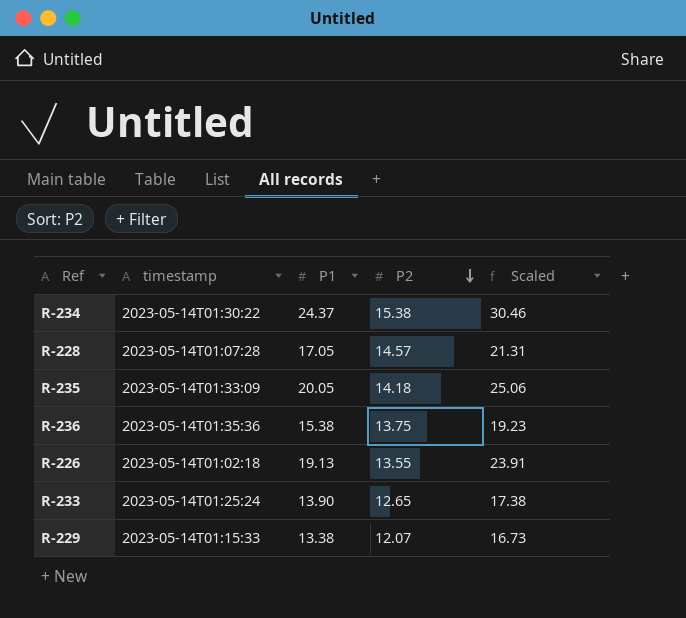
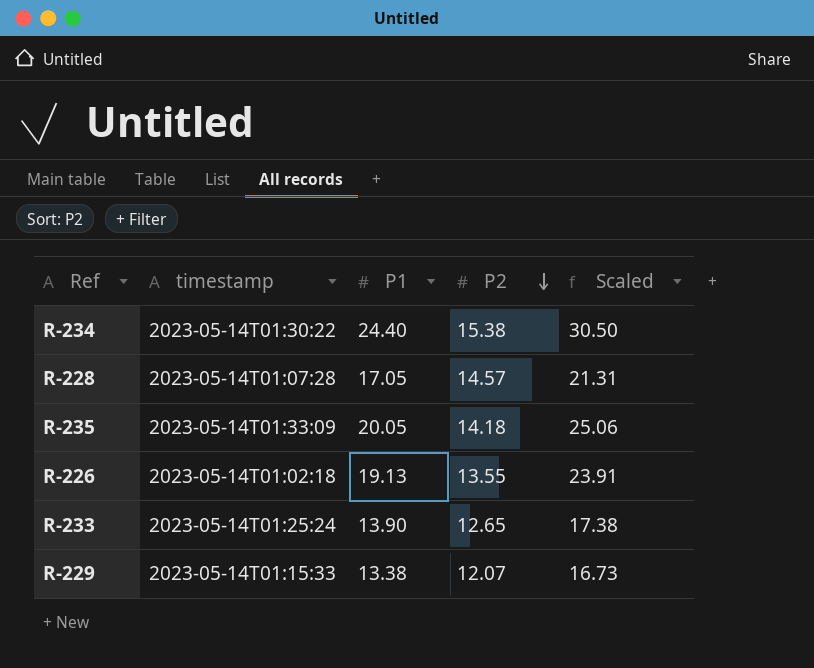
row R-236: 2023-05-14T01:35:36 | 15.38 | 13.75 | 19.23 -> none
R-234 | P1: 24.37 -> 24.40
R-234 | Scaled: 30.46 -> 30.50

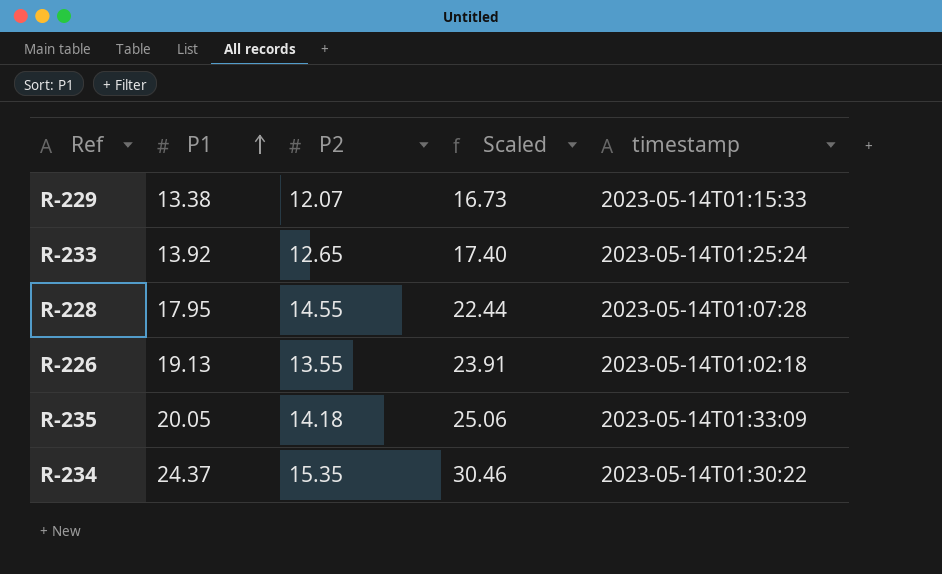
row order: P2 descending -> P1 ascending
column timestamp | position: 2 -> 5
R-233 | P1: 13.90 -> 13.92
R-233 | Scaled: 17.38 -> 17.40
R-228 | P1: 17.05 -> 17.95
R-228 | P2: 14.57 -> 14.55
R-228 | Scaled: 21.31 -> 22.44
R-234 | P1: 24.40 -> 24.37
R-234 | P2: 15.38 -> 15.35
R-234 | Scaled: 30.50 -> 30.46

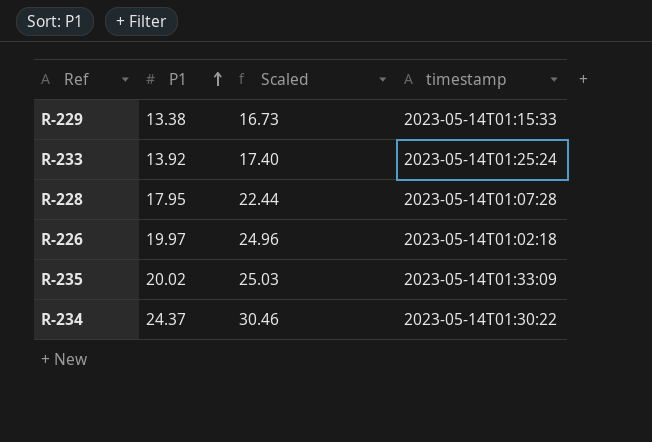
column P2 | position: 3 -> none
R-226 | P1: 19.13 -> 19.97
R-226 | Scaled: 23.91 -> 24.96
R-235 | P1: 20.05 -> 20.02
R-235 | Scaled: 25.06 -> 25.03

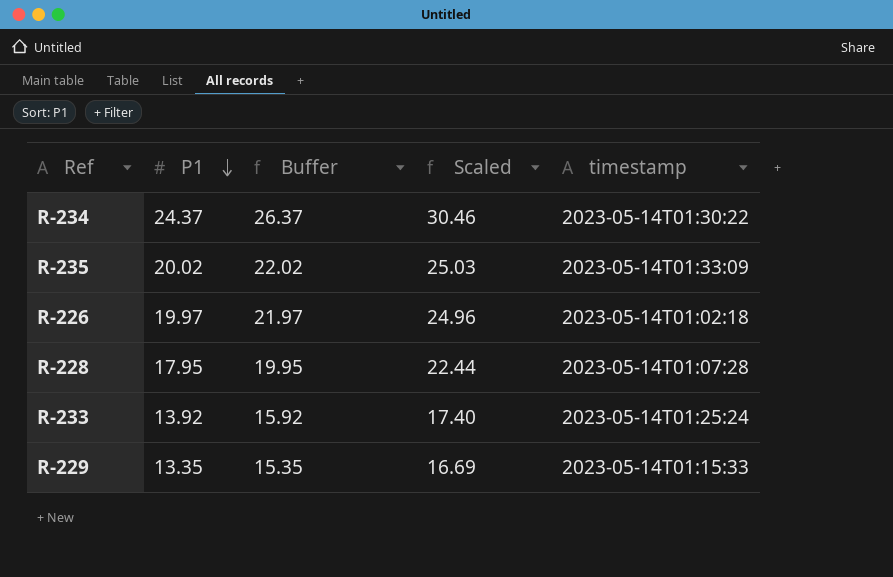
row order: P1 ascending -> P1 descending
column Buffer | formula: none -> [P1] + 2
R-229 | P1: 13.38 -> 13.35
R-229 | Scaled: 16.73 -> 16.69

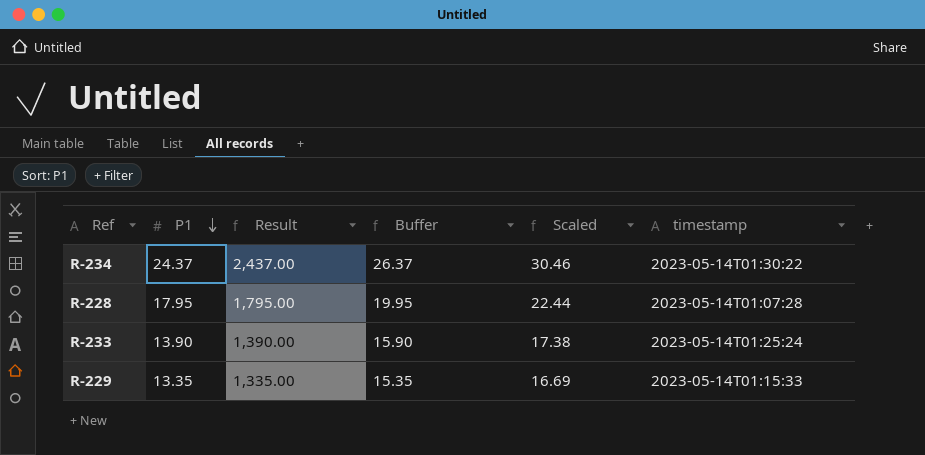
column Result | formula: none -> [P1] * 100
row R-235: 20.02 | 22.02 | 25.03 | 2023-05-14T01:33:09 -> none
row R-226: 19.97 | 21.97 | 24.96 | 2023-05-14T01:02:18 -> none
R-233 | P1: 13.92 -> 13.90
R-233 | Buffer: 15.92 -> 15.90
R-233 | Scaled: 17.40 -> 17.38

